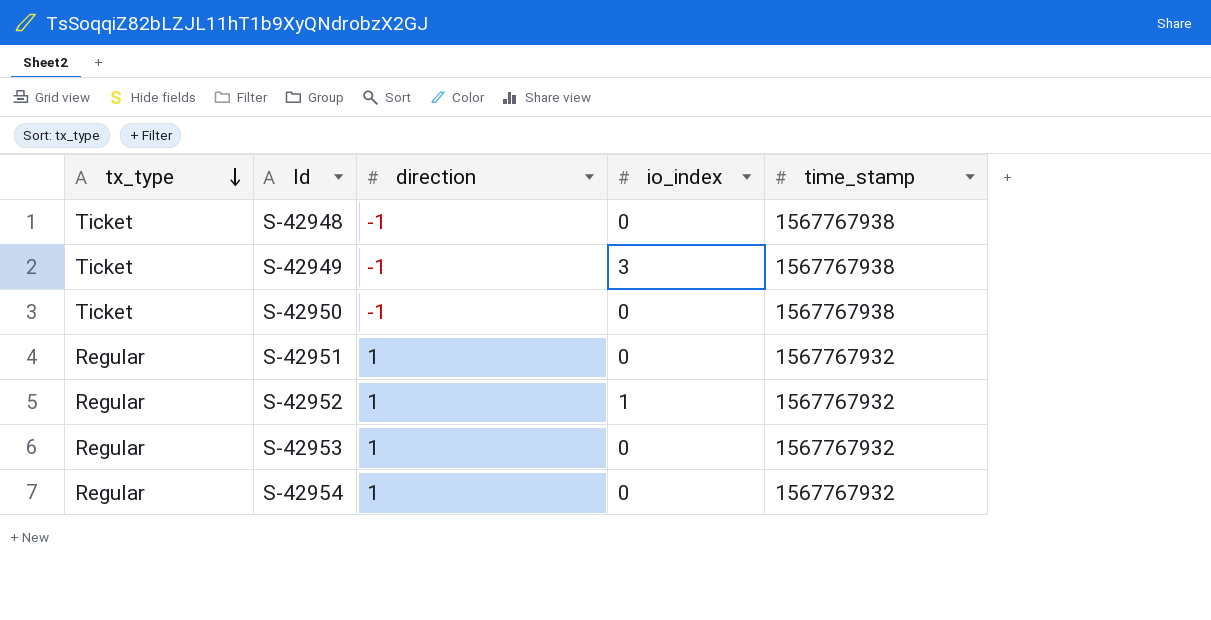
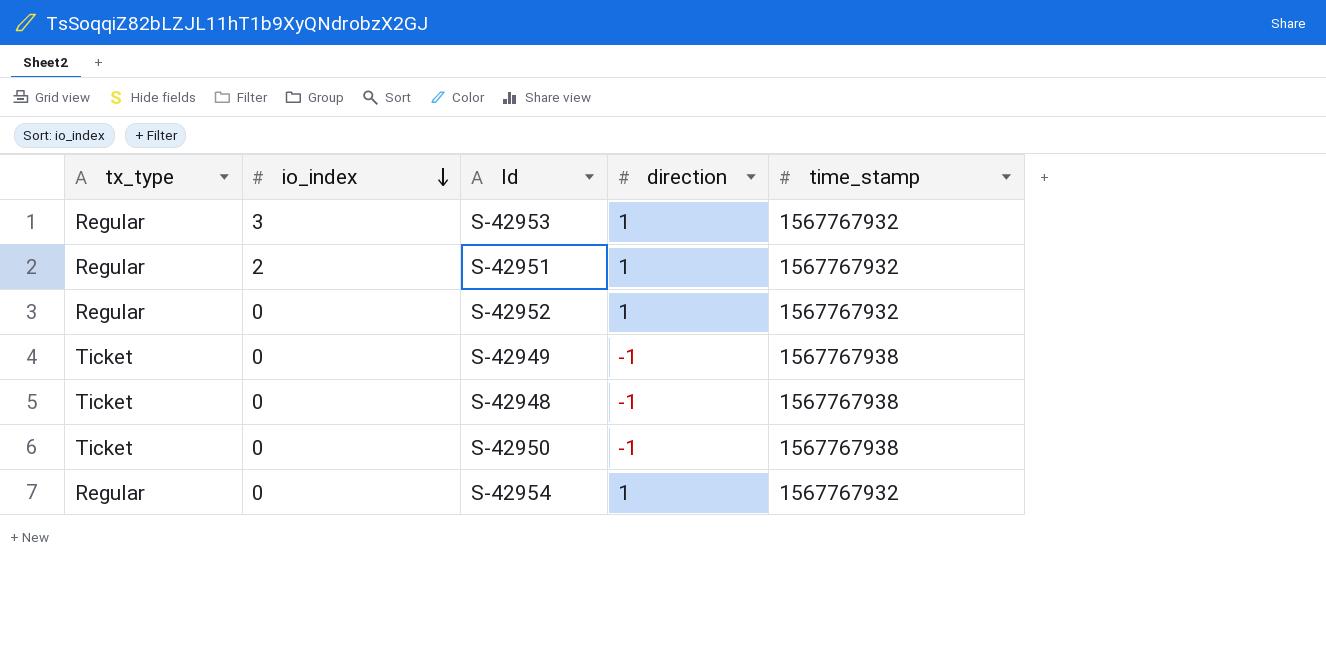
row order: tx_type descending -> io_index descending
column io_index | position: 4 -> 2
S-42953 | io_index: 0 -> 3
S-42951 | io_index: 0 -> 2
S-42952 | io_index: 1 -> 0
S-42949 | io_index: 3 -> 0

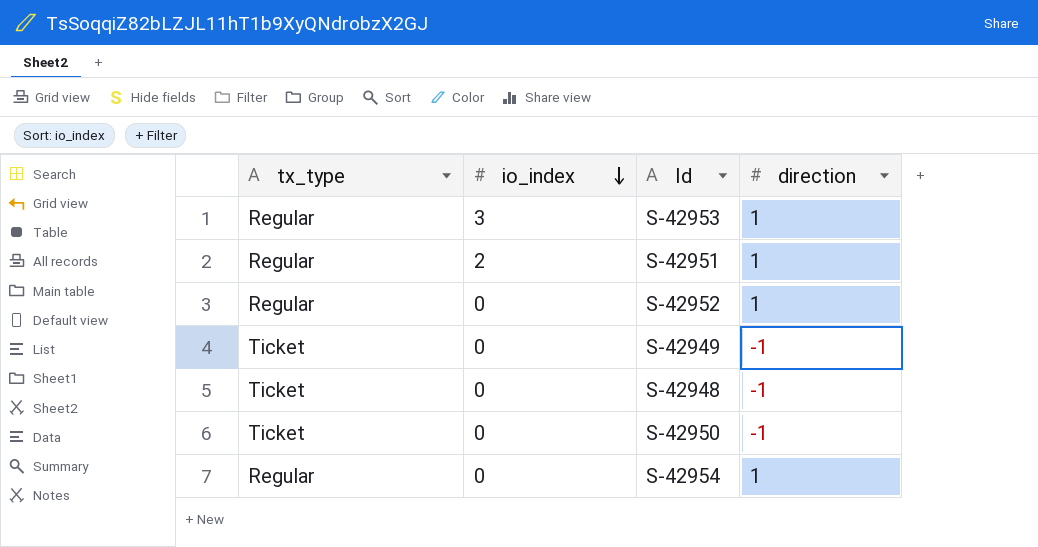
column time_stamp | position: 5 -> none

